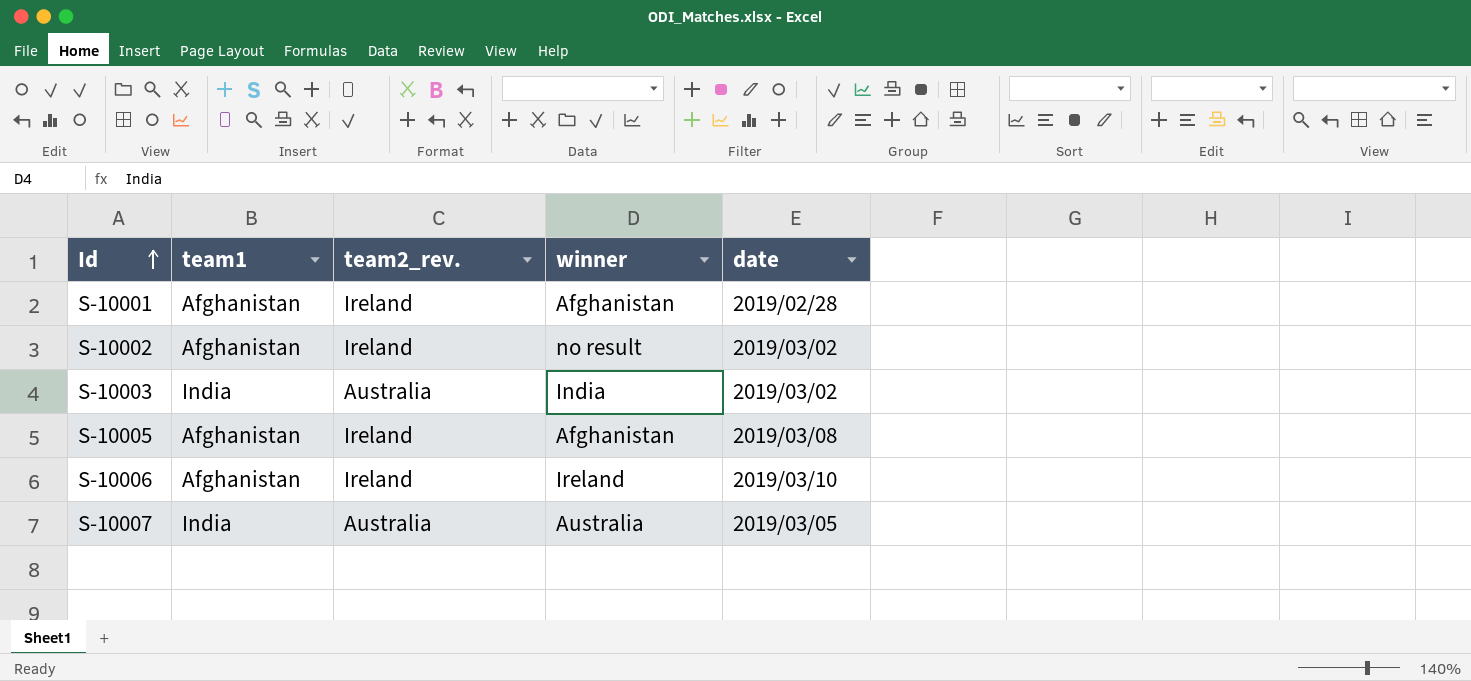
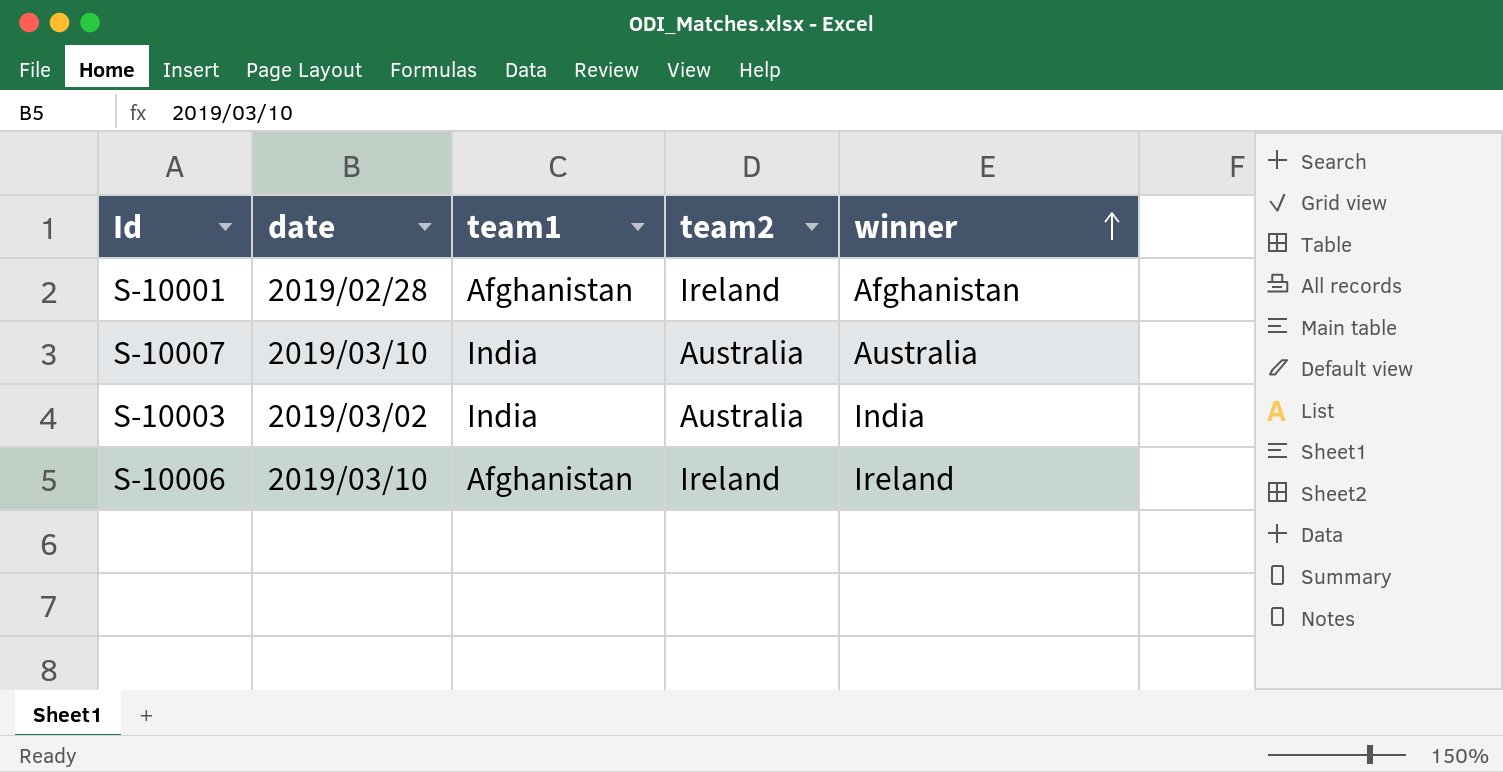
row order: Id ascending -> winner ascending
column date | position: 5 -> 2
column name: team2_rev. -> team2
row S-10002: Afghanistan | Ireland | no result | 2019/03/02 -> none
row S-10005: Afghanistan | Ireland | Afghanistan | 2019/03/08 -> none
S-10007 | date: 2019/03/05 -> 2019/03/10

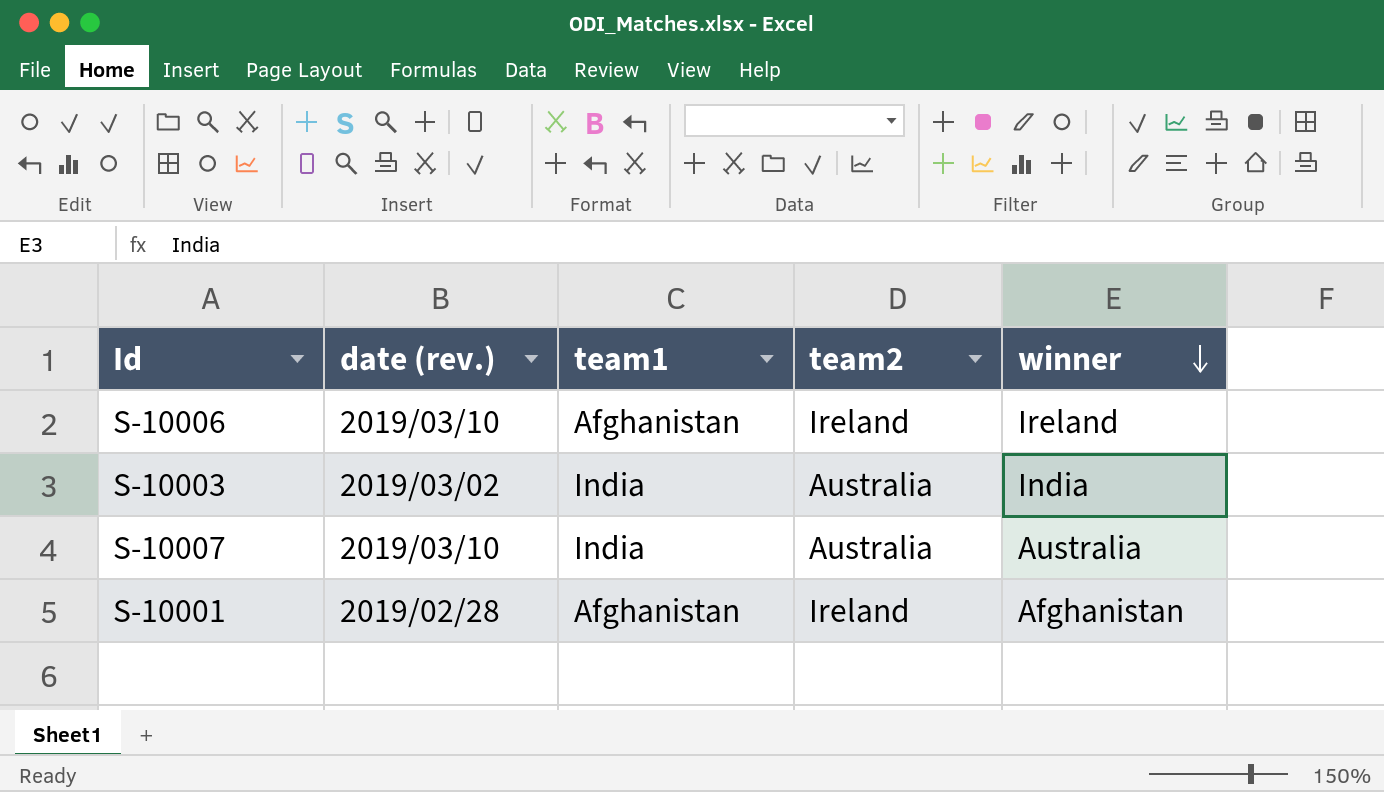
row order: winner ascending -> winner descending
column name: date -> date (rev.)

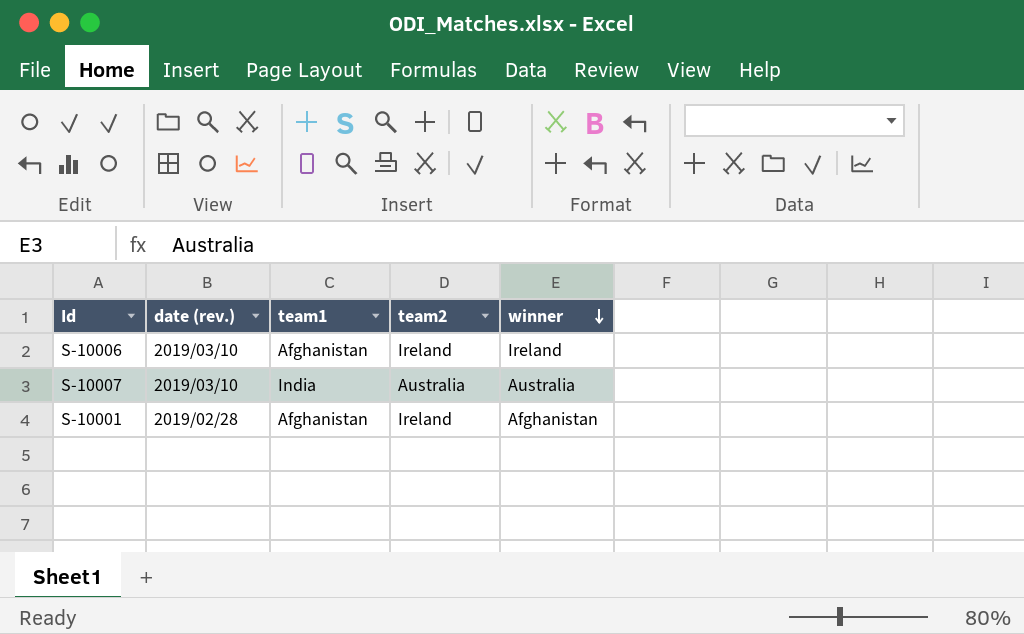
row S-10003: 2019/03/02 | India | Australia | India -> none

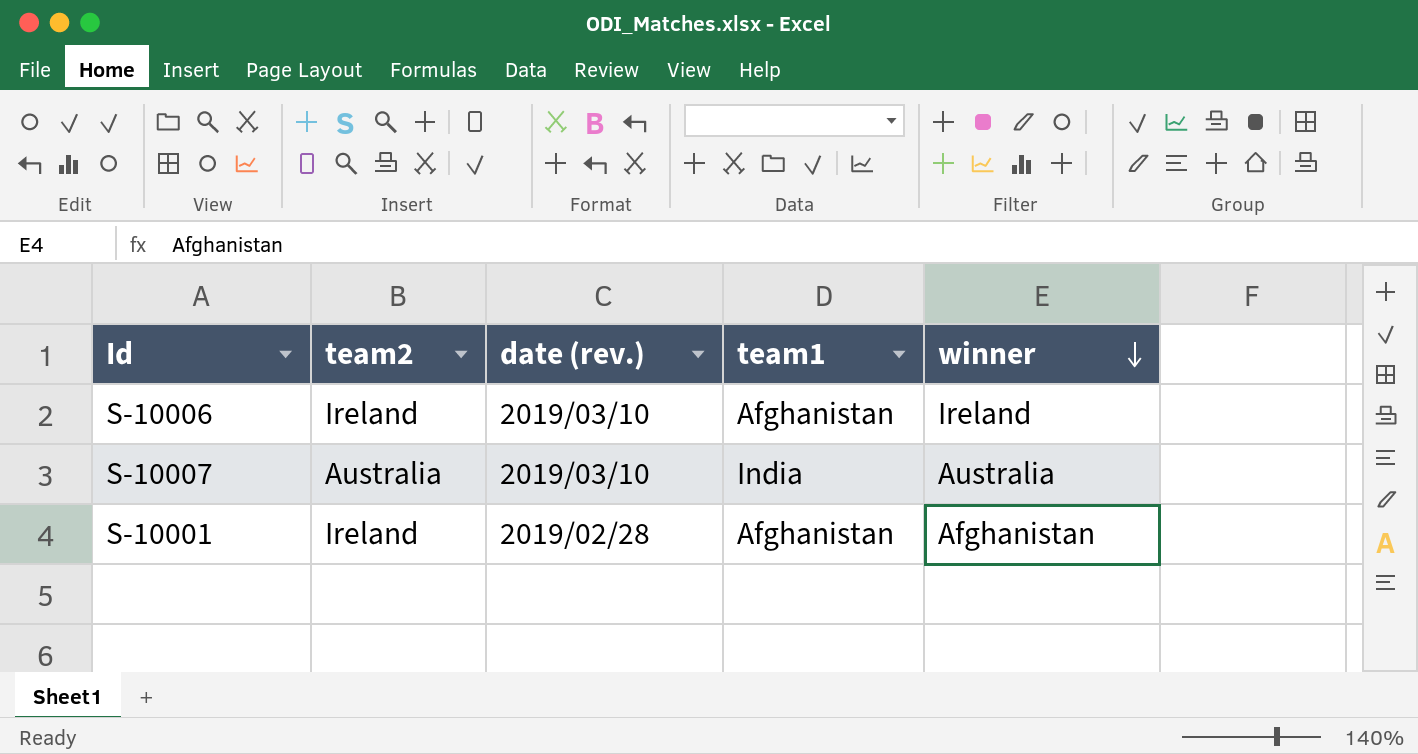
column team2 | position: 4 -> 2

